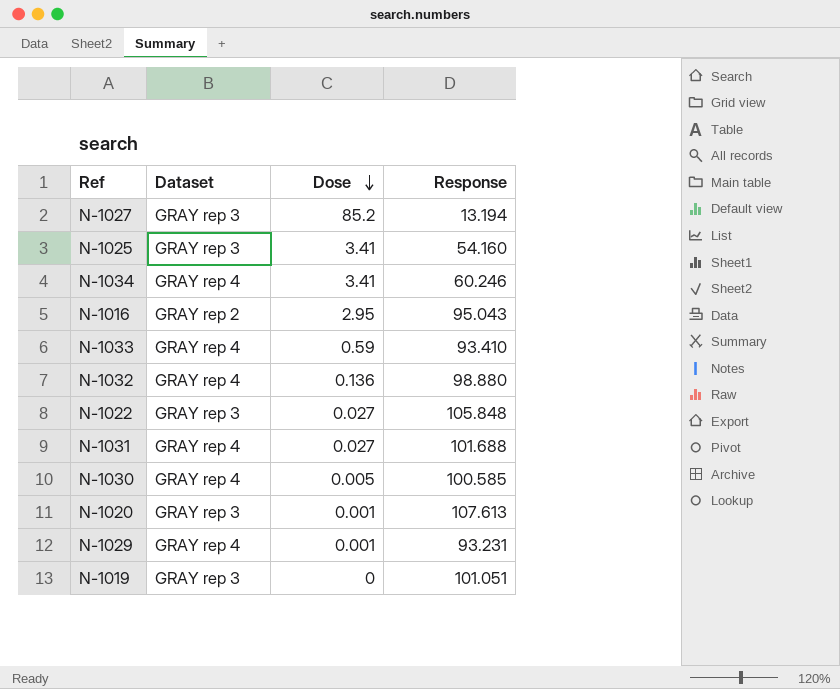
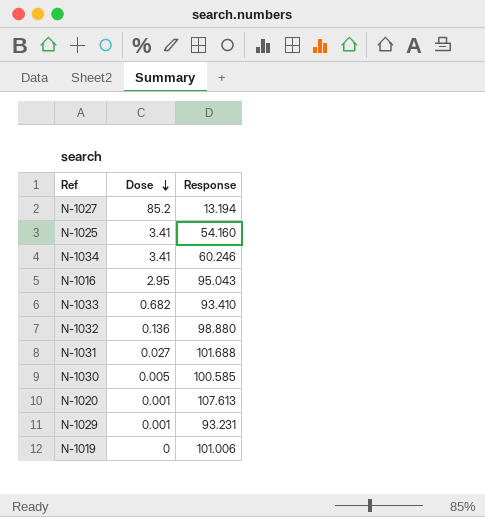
column Dataset | position: 2 -> none
row N-1022: GRAY rep 3 | 0.027 | 105.848 -> none
N-1033 | Dose: 0.59 -> 0.682
N-1019 | Response: 101.051 -> 101.006

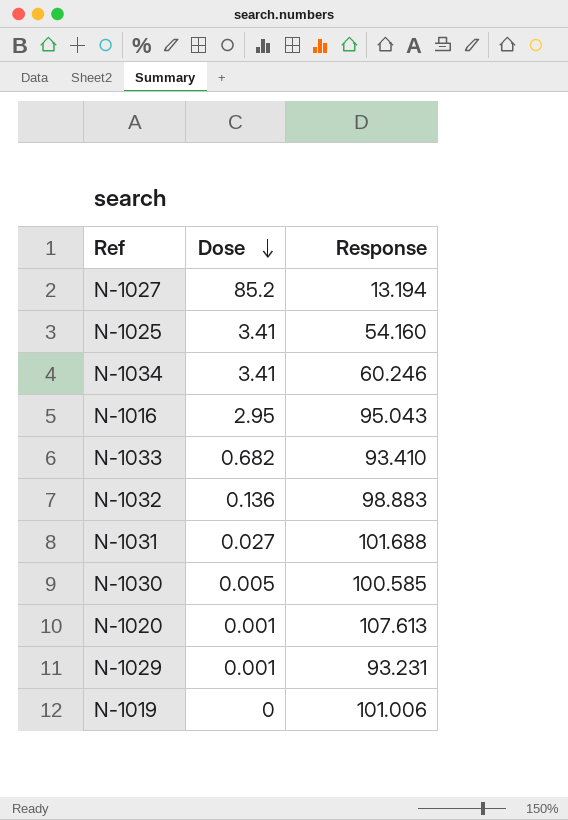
N-1032 | Response: 98.880 -> 98.883

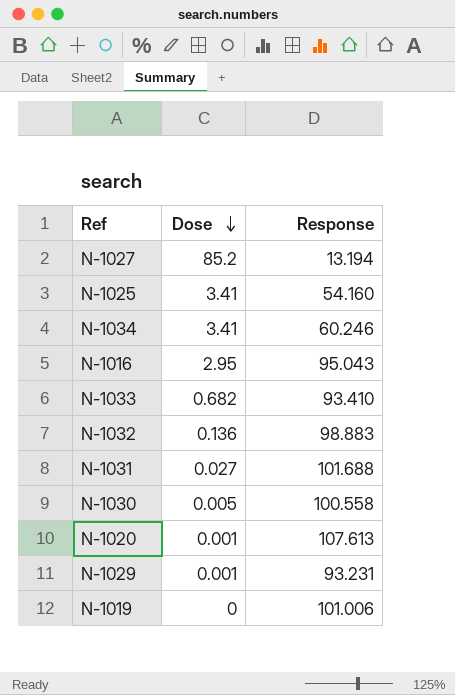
N-1030 | Response: 100.585 -> 100.558

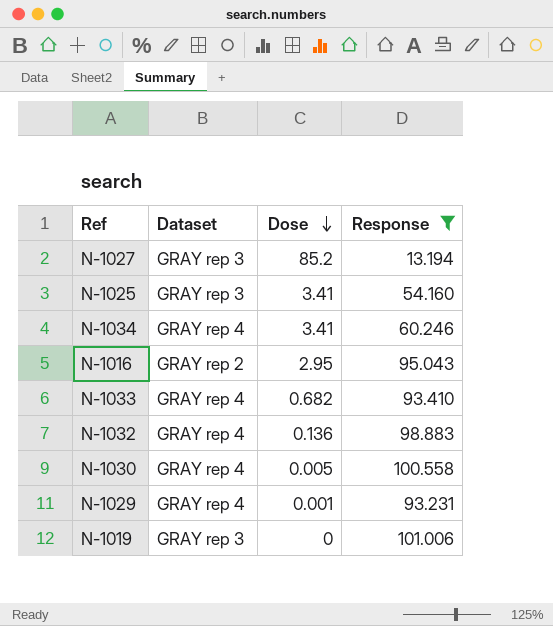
filter: none -> Response <= 101.006
column Dataset | position: none -> 2

